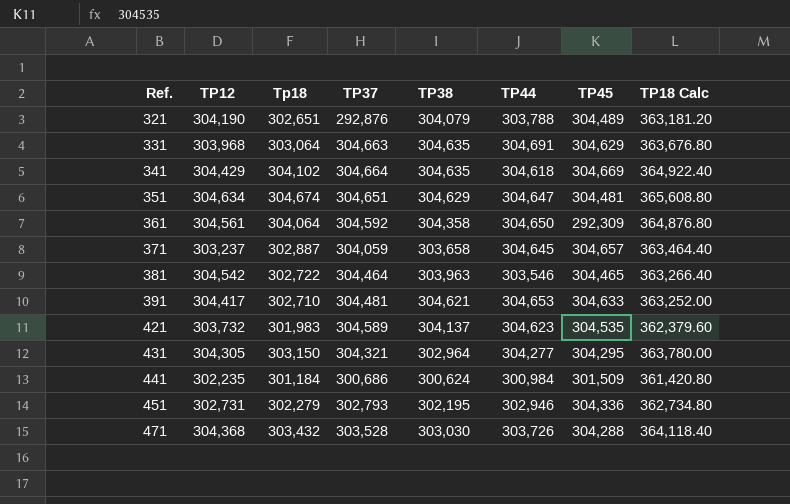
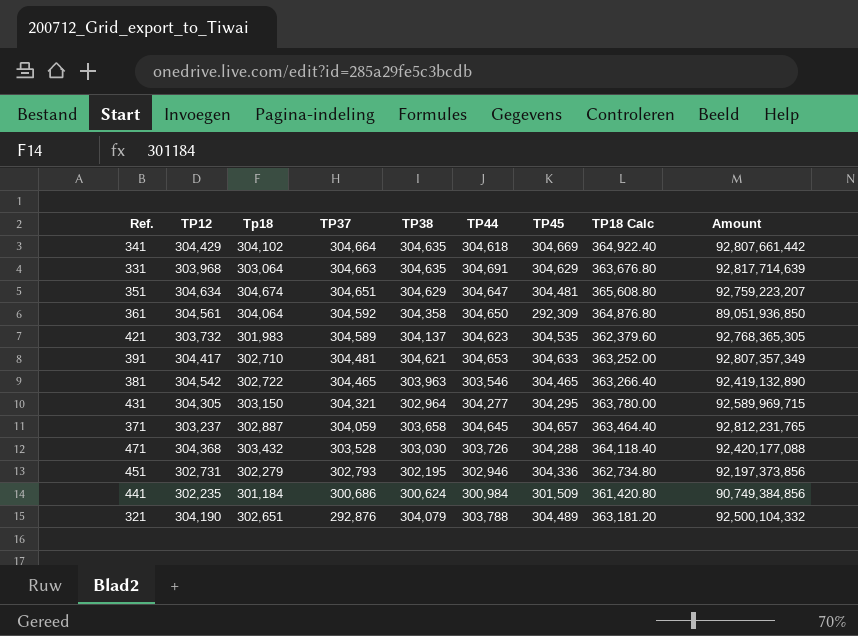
row order: Ref. ascending -> TP37 descending
column Amount | formula: none -> [TP44] * [TP45]
381 | TP37: 304,464 -> 304,465

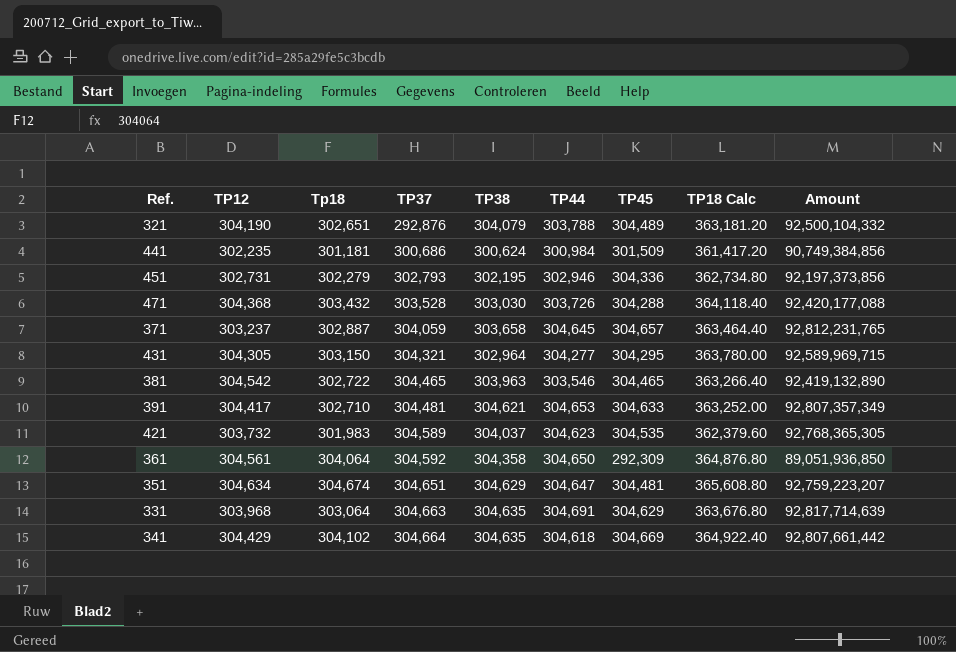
row order: TP37 descending -> TP37 ascending
441 | Tp18: 301,184 -> 301,181
441 | TP18 Calc: 361,420.80 -> 361,417.20
421 | TP38: 304,137 -> 304,037

